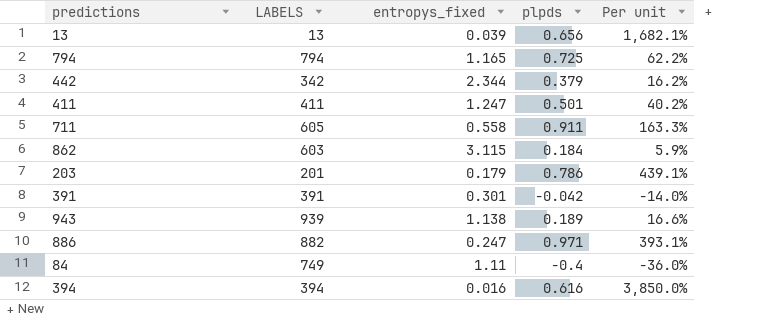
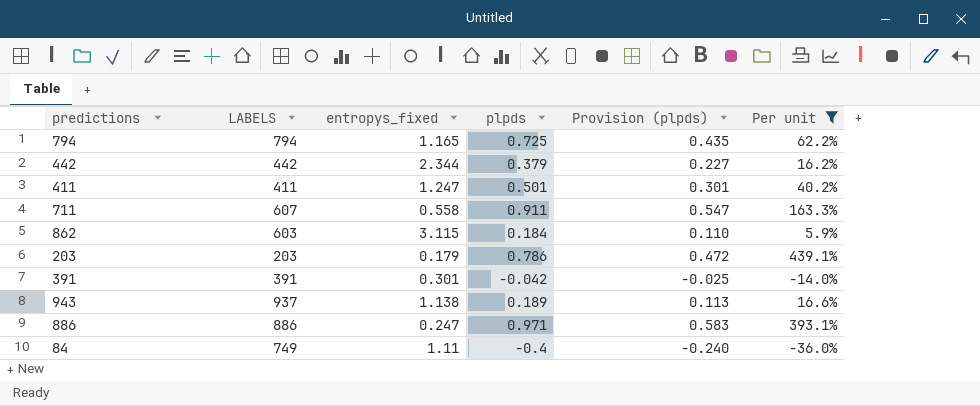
filter: none -> Per unit <= 439.1%
column Provision (plpds) | formula: none -> [plpds] * 0.6
442 | LABELS: 342 -> 442
711 | LABELS: 605 -> 607
203 | LABELS: 201 -> 203
943 | LABELS: 939 -> 937
886 | LABELS: 882 -> 886

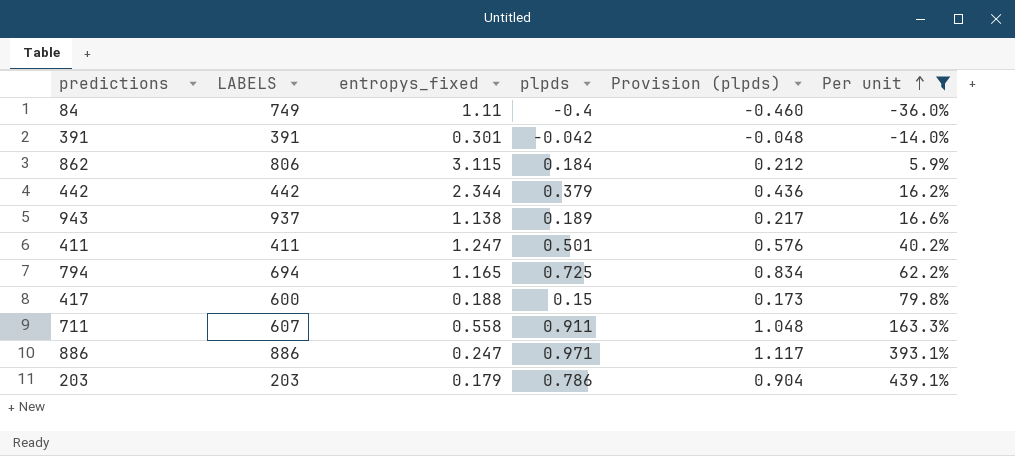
row order: none -> Per unit ascending
column Provision (plpds) | formula: [plpds] * 0.6 -> [plpds] * 1.15
862 | LABELS: 603 -> 806
794 | LABELS: 794 -> 694
row 417: none -> 600 | 0.188 | 0.15 | 0.173 | 79.8%

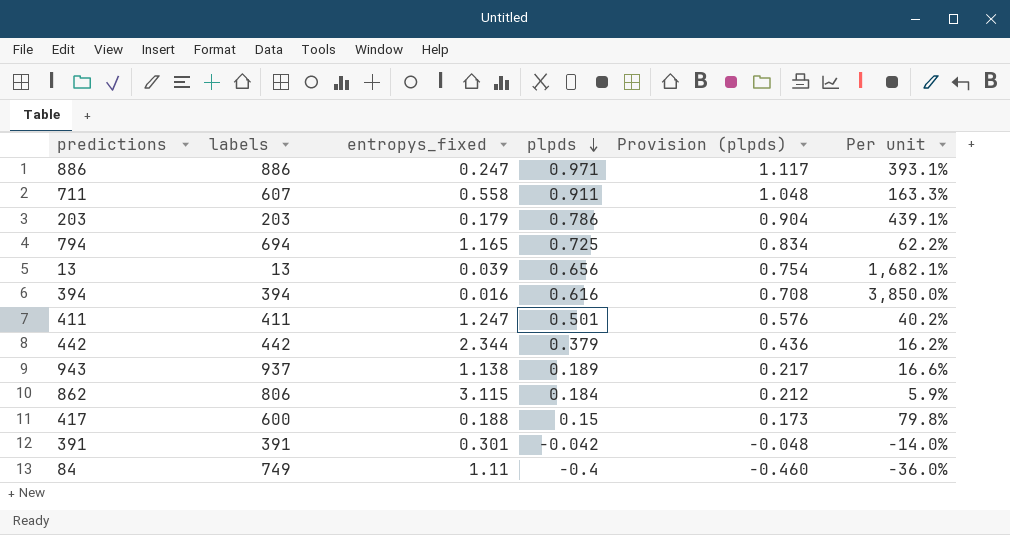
filter: Per unit <= 439.1% -> none
row order: Per unit ascending -> plpds descending
column name: LABELS -> labels

